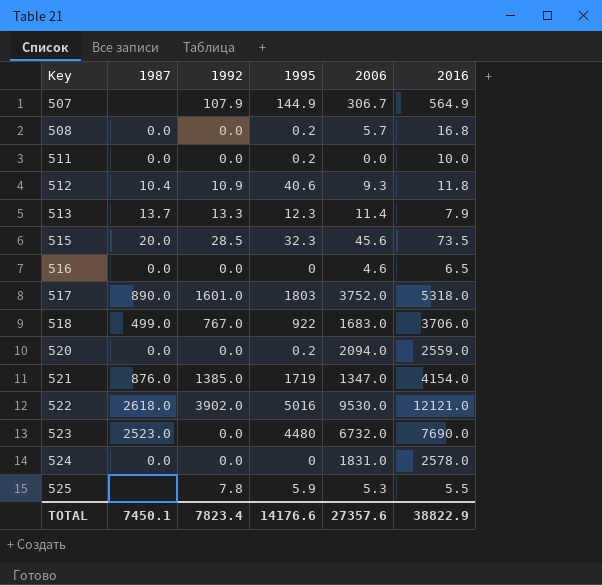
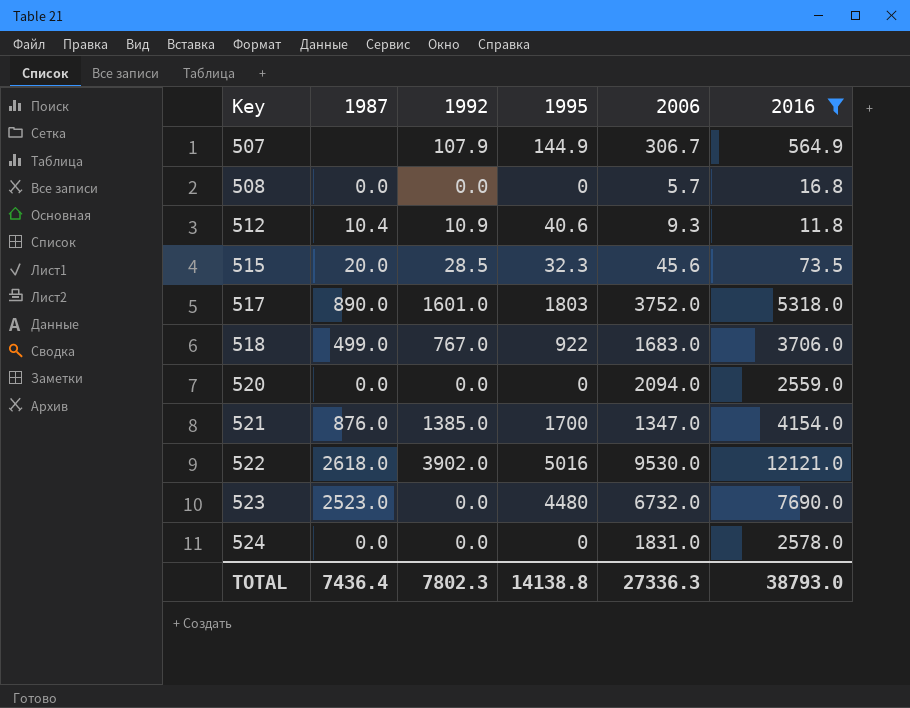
filter: none -> 2016 >= 11.8
508 | 1995: 0.2 -> 0
520 | 1995: 0.2 -> 0
521 | 1995: 1719 -> 1700
TOTAL | 1987: 7450.1 -> 7436.4
TOTAL | 1992: 7823.4 -> 7802.3
TOTAL | 1995: 14176.6 -> 14138.8
TOTAL | 2006: 27357.6 -> 27336.3
TOTAL | 2016: 38822.9 -> 38793.0

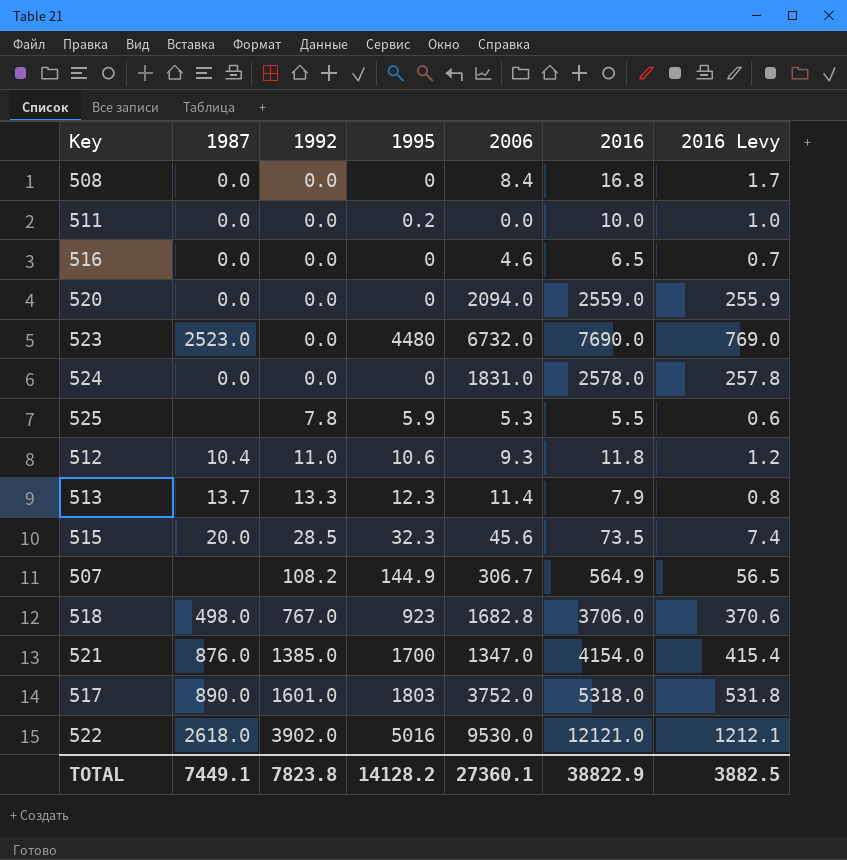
filter: 2016 >= 11.8 -> none
row order: Key ascending -> 1992 ascending
column 2016 Levy | formula: none -> [2016] * 0.1
508 | 2006: 5.7 -> 8.4
512 | 1992: 10.9 -> 11.0
512 | 1995: 40.6 -> 10.6
507 | 1992: 107.9 -> 108.2
518 | 1987: 499.0 -> 498.0
518 | 1995: 922 -> 923
518 | 2006: 1683.0 -> 1682.8
TOTAL | 1987: 7436.4 -> 7449.1
TOTAL | 1992: 7802.3 -> 7823.8
TOTAL | 1995: 14138.8 -> 14128.2
TOTAL | 2006: 27336.3 -> 27360.1
TOTAL | 2016: 38793.0 -> 38822.9

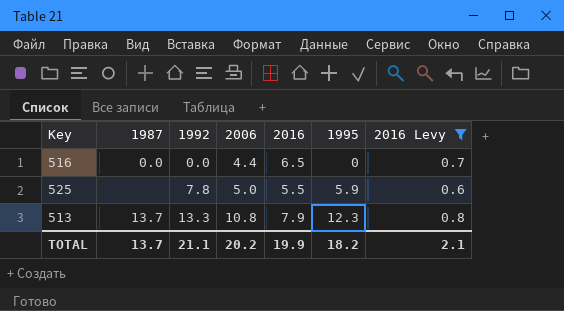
filter: none -> 2016 Levy <= 0.8
column 1995 | position: 4 -> 6
516 | 2006: 4.6 -> 4.4
525 | 2006: 5.3 -> 5.0
513 | 2006: 11.4 -> 10.8
TOTAL | 1987: 7449.1 -> 13.7
TOTAL | 1992: 7823.8 -> 21.1
TOTAL | 2006: 27360.1 -> 20.2
TOTAL | 2016: 38822.9 -> 19.9
TOTAL | 1995: 14128.2 -> 18.2
TOTAL | 2016 Levy: 3882.5 -> 2.1

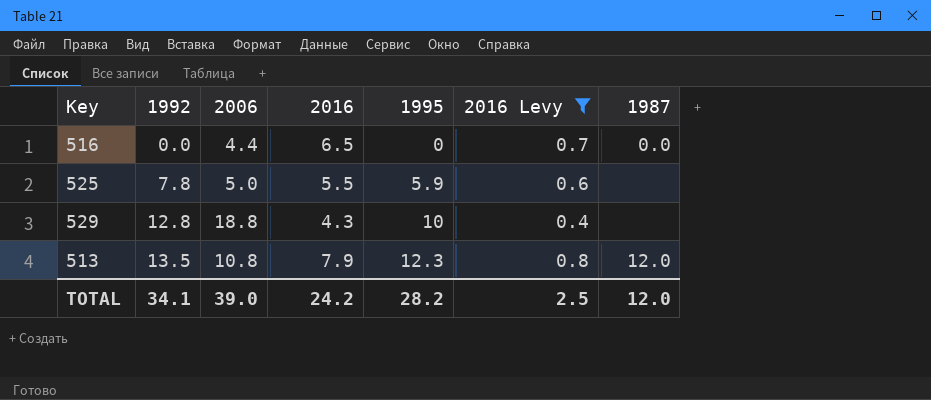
column 1987 | position: 2 -> 7
row 529: none -> 12.8 | 18.8 | 4.3 | 10 | 0.4 | none
513 | 1992: 13.3 -> 13.5
513 | 1987: 13.7 -> 12.0
TOTAL | 1992: 21.1 -> 34.1
TOTAL | 2006: 20.2 -> 39.0
TOTAL | 2016: 19.9 -> 24.2
TOTAL | 1995: 18.2 -> 28.2
TOTAL | 2016 Levy: 2.1 -> 2.5
TOTAL | 1987: 13.7 -> 12.0

